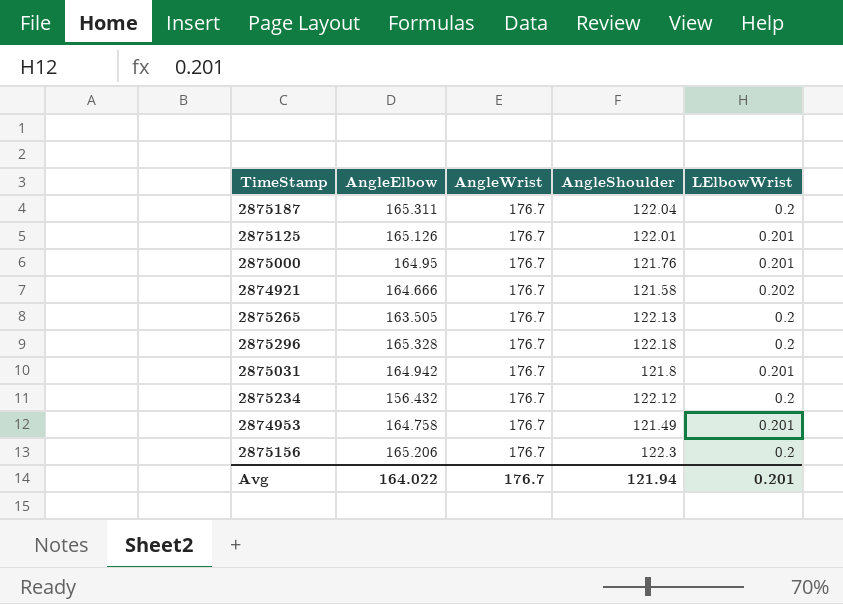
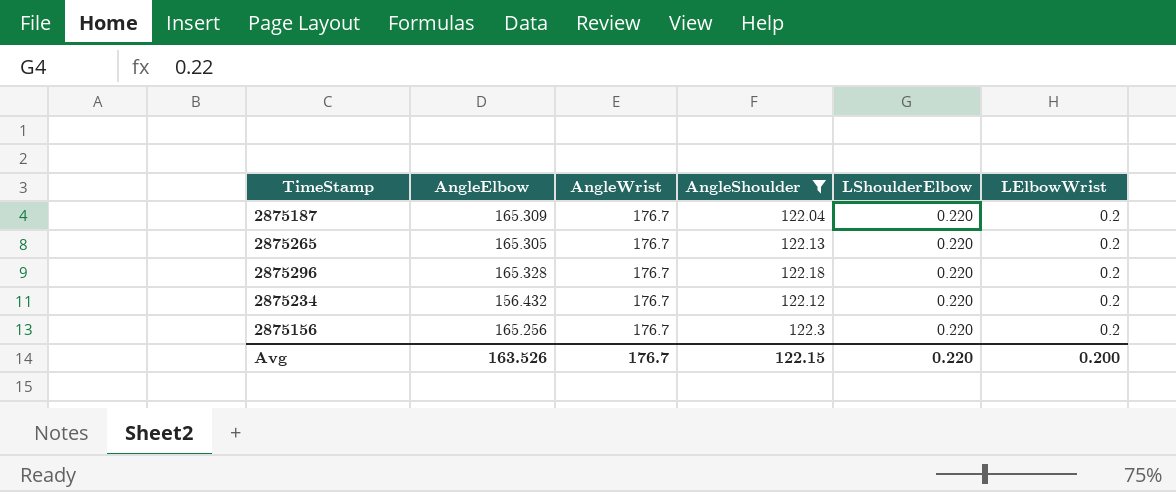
filter: none -> AngleShoulder >= 122.04
column LShoulderElbow | position: none -> 5
2875187 | AngleElbow: 165.311 -> 165.309
2875265 | AngleElbow: 163.505 -> 165.305
2875156 | AngleElbow: 165.206 -> 165.256
Avg | AngleElbow: 164.022 -> 163.526
Avg | AngleShoulder: 121.94 -> 122.15
Avg | LElbowWrist: 0.201 -> 0.200

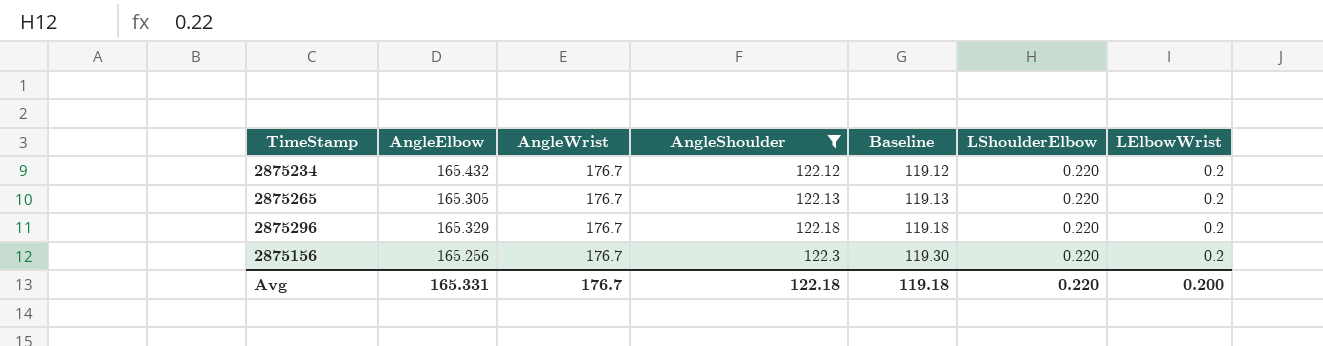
row order: none -> AngleShoulder ascending
column Baseline | formula: none -> [AngleShoulder] - 3
row 2875187: 165.309 | 176.7 | 122.04 | 0.220 | 0.2 -> none
2875234 | AngleElbow: 156.432 -> 165.432
2875296 | AngleElbow: 165.328 -> 165.329
Avg | AngleElbow: 163.526 -> 165.331
Avg | AngleShoulder: 122.15 -> 122.18

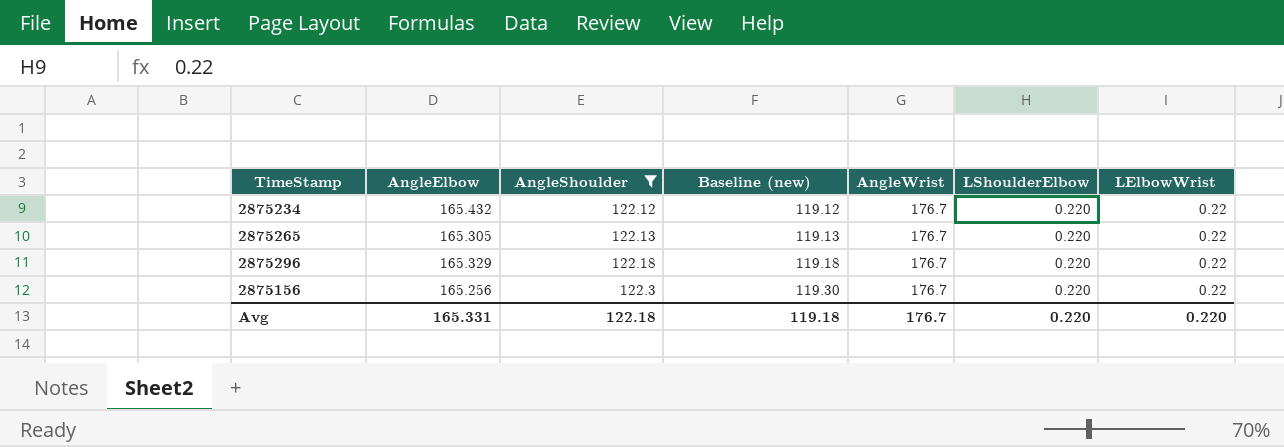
column name: Baseline -> Baseline (new)
column AngleWrist | position: 3 -> 5
2875234 | LElbowWrist: 0.2 -> 0.22
2875265 | LElbowWrist: 0.2 -> 0.22
2875296 | LElbowWrist: 0.2 -> 0.22
2875156 | LElbowWrist: 0.2 -> 0.22
Avg | LElbowWrist: 0.200 -> 0.220

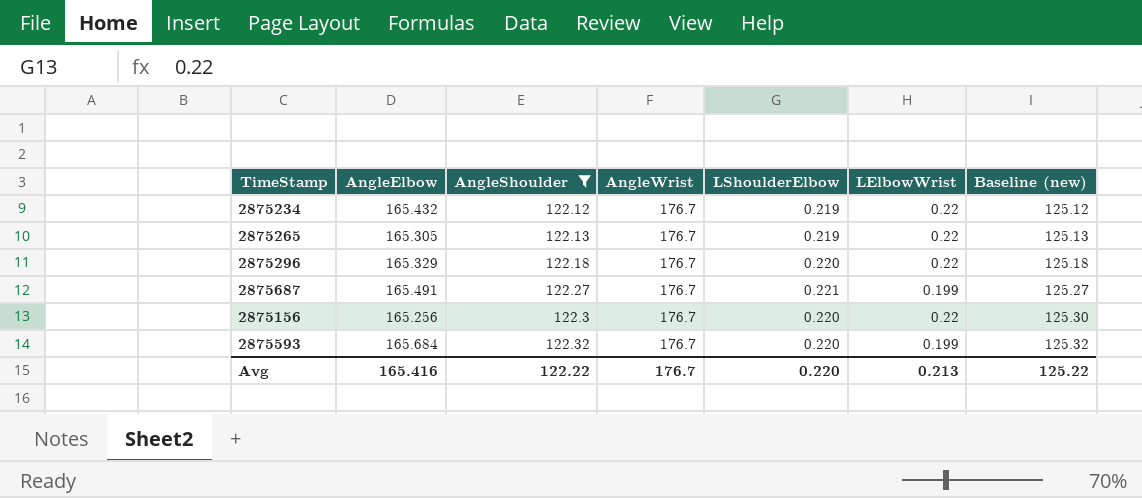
column Baseline (new) | formula: [AngleShoulder] - 3 -> [AngleShoulder] + 3
column Baseline (new) | position: 4 -> 7
2875234 | LShoulderElbow: 0.220 -> 0.219
2875265 | LShoulderElbow: 0.220 -> 0.219
row 2875687: none -> 165.491 | 122.27 | 176.7 | 0.221 | 0.199 | 125.27
row 2875593: none -> 165.684 | 122.32 | 176.7 | 0.220 | 0.199 | 125.32
Avg | AngleElbow: 165.331 -> 165.416
Avg | AngleShoulder: 122.18 -> 122.22
Avg | LElbowWrist: 0.220 -> 0.213
Avg | Baseline (new): 119.18 -> 125.22

